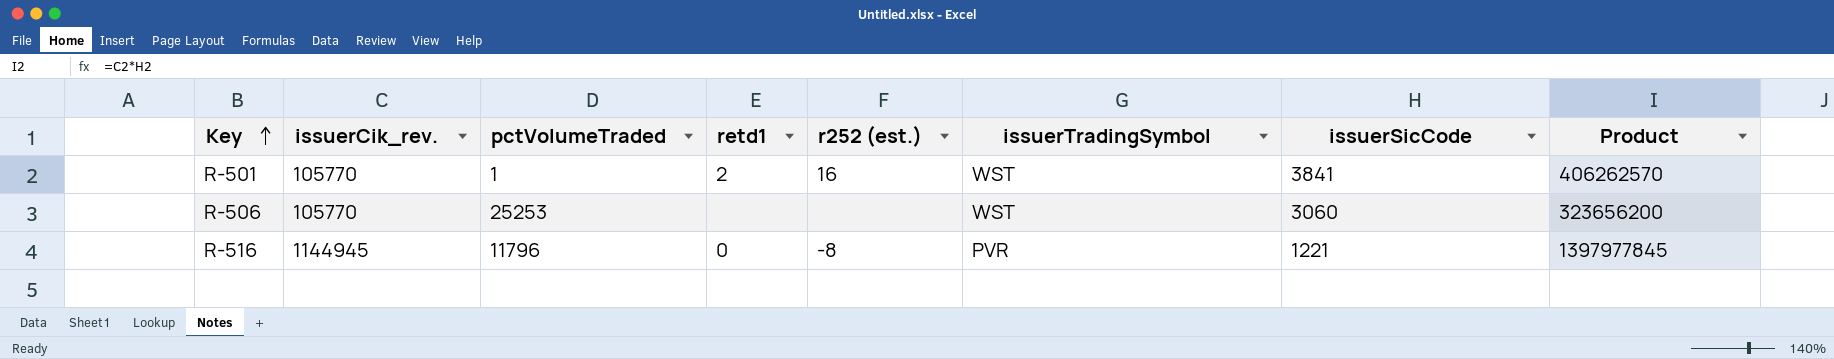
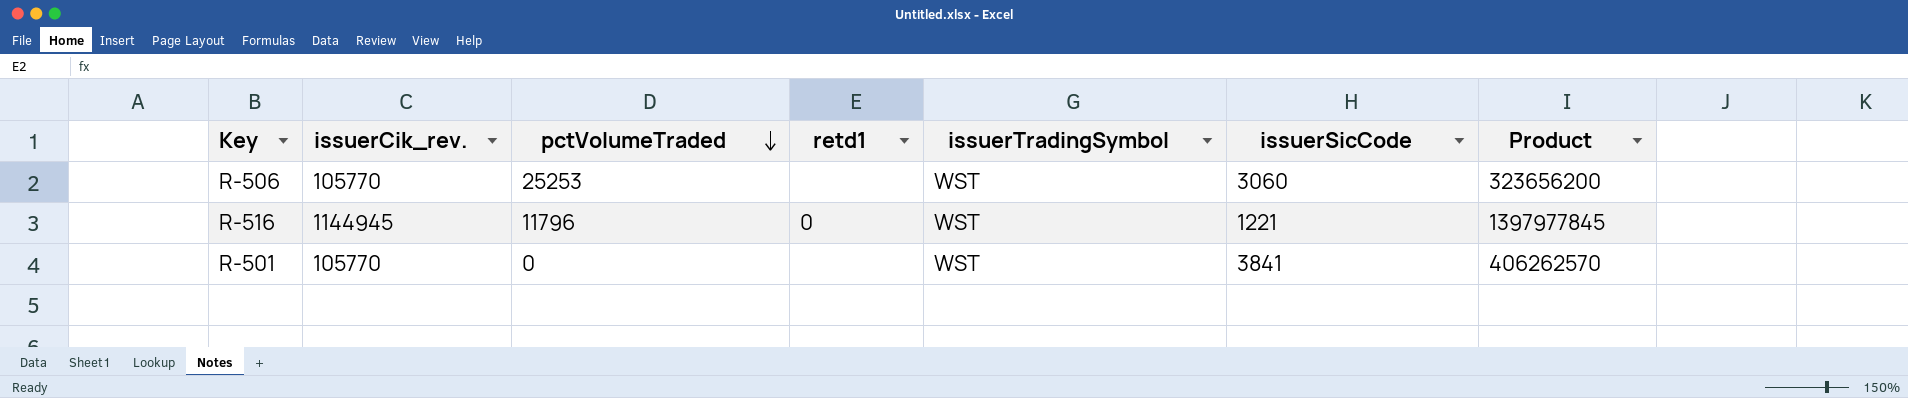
row order: Key ascending -> pctVolumeTraded descending
column r252 (est.) | position: 5 -> none
R-516 | issuerTradingSymbol: PVR -> WST
R-501 | pctVolumeTraded: 1 -> 0
R-501 | retd1: 2 -> none

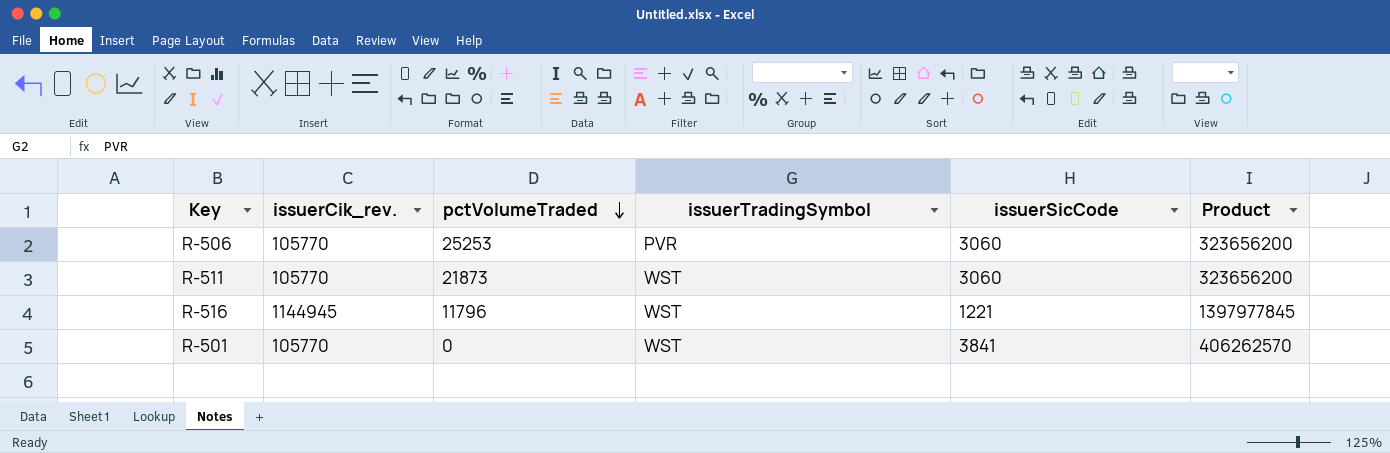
column retd1 | position: 4 -> none
R-506 | issuerTradingSymbol: WST -> PVR
row R-511: none -> 105770 | 21873 | WST | 3060 | 323656200

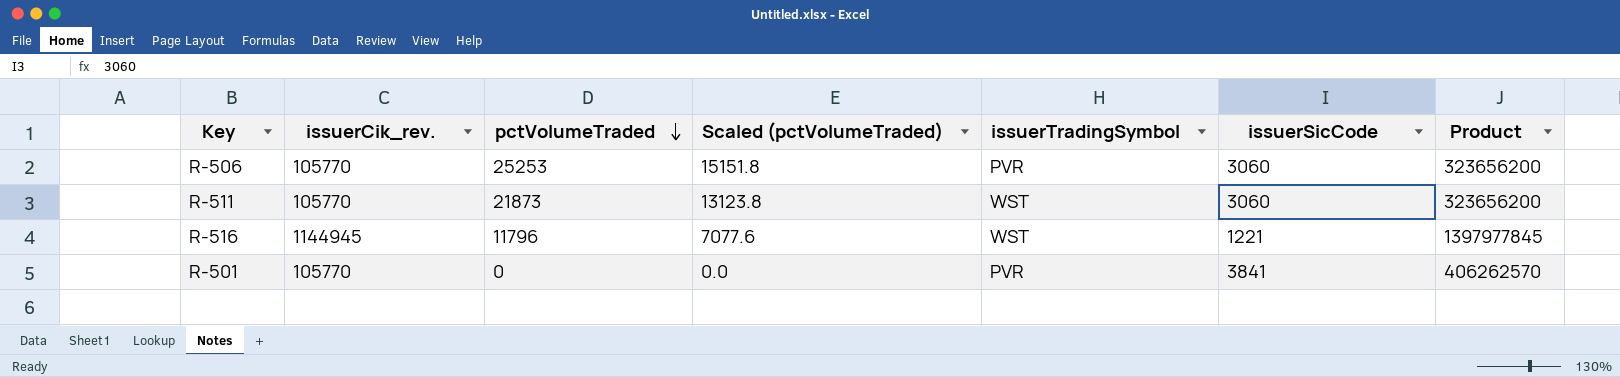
column Scaled (pctVolumeTraded) | formula: none -> [pctVolumeTraded] * 0.6
R-501 | issuerTradingSymbol: WST -> PVR

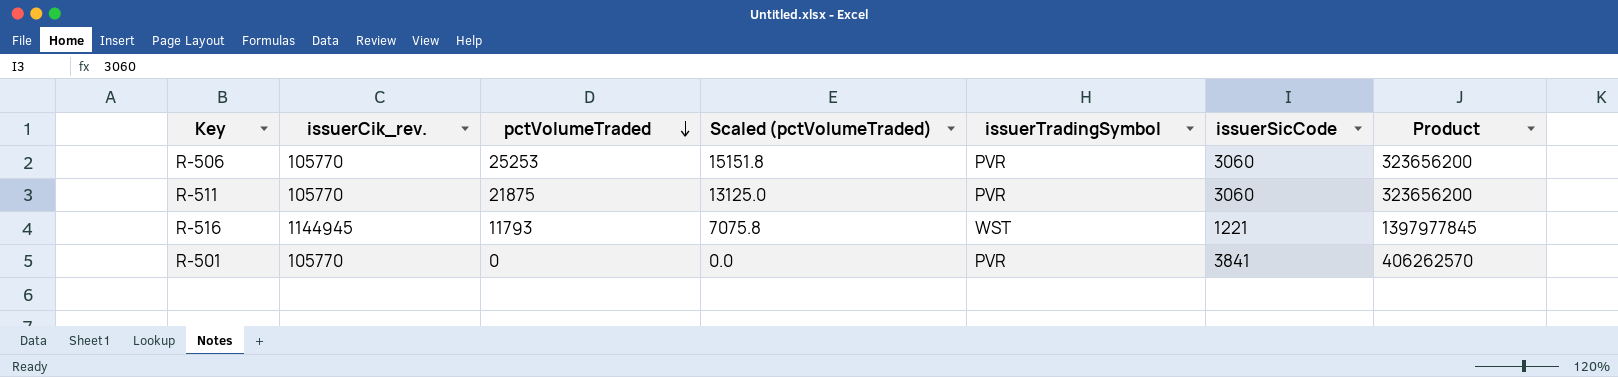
R-511 | pctVolumeTraded: 21873 -> 21875
R-511 | Scaled (pctVolumeTraded): 13123.8 -> 13125.0
R-511 | issuerTradingSymbol: WST -> PVR
R-516 | pctVolumeTraded: 11796 -> 11793
R-516 | Scaled (pctVolumeTraded): 7077.6 -> 7075.8

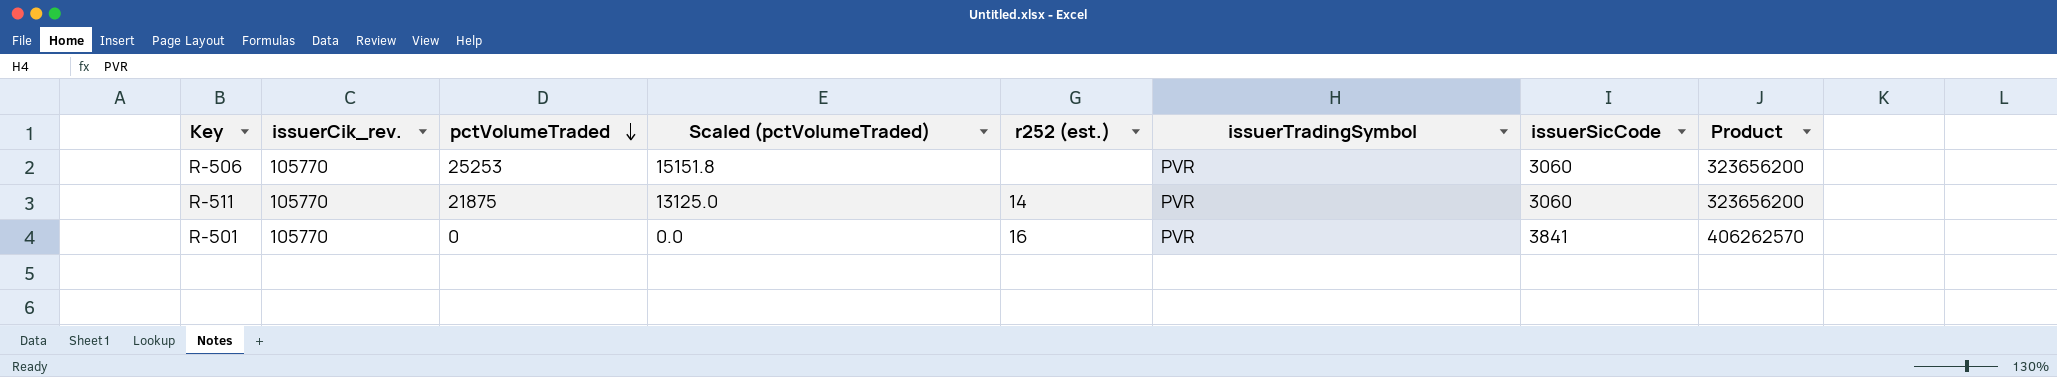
column r252 (est.) | position: none -> 5
row R-516: 1144945 | 11793 | 7075.8 | WST | 1221 | 1397977845 -> none

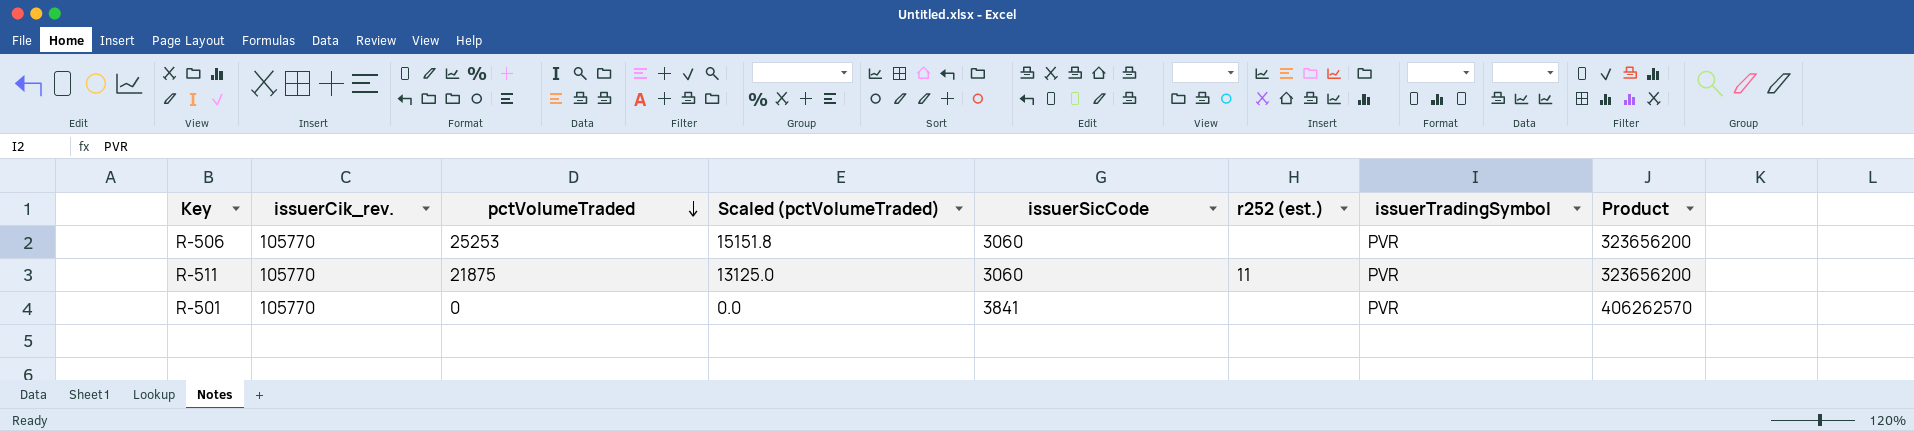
column issuerSicCode | position: 7 -> 5
R-511 | r252 (est.): 14 -> 11
R-501 | r252 (est.): 16 -> none

